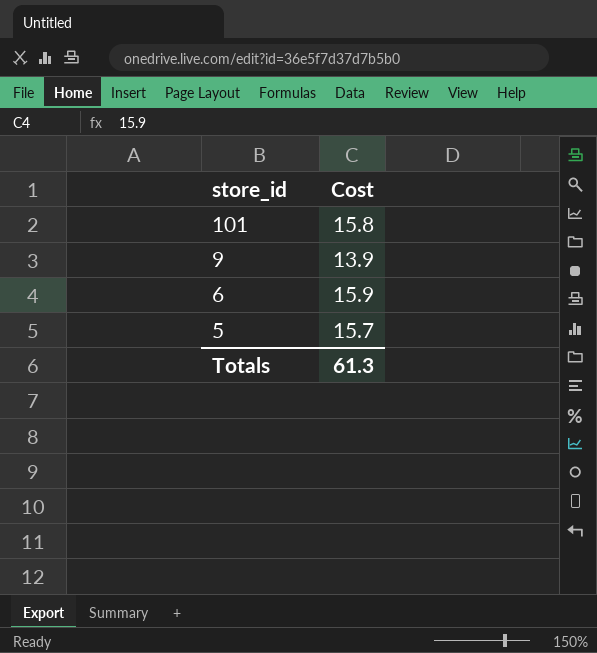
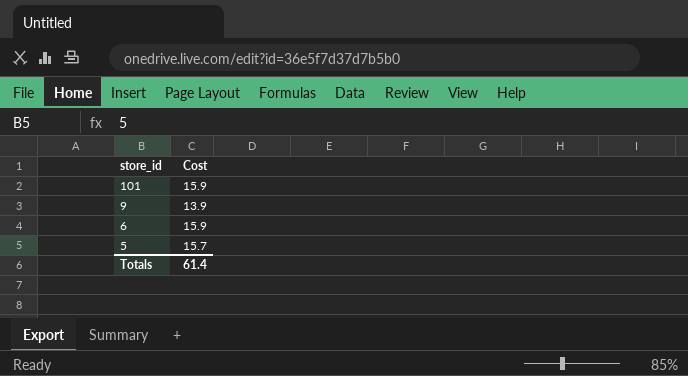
101 | Cost: 15.8 -> 15.9
Totals | Cost: 61.3 -> 61.4

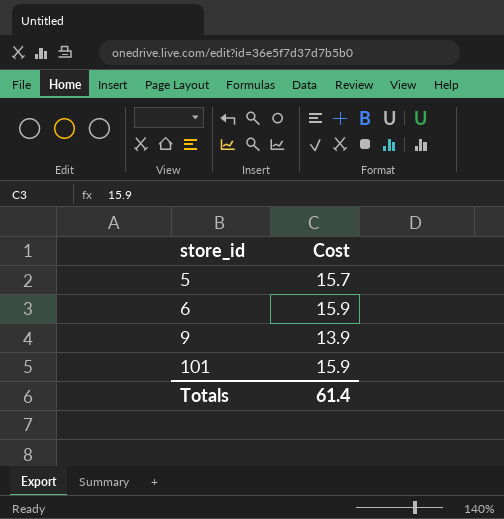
row order: store_id descending -> store_id ascending

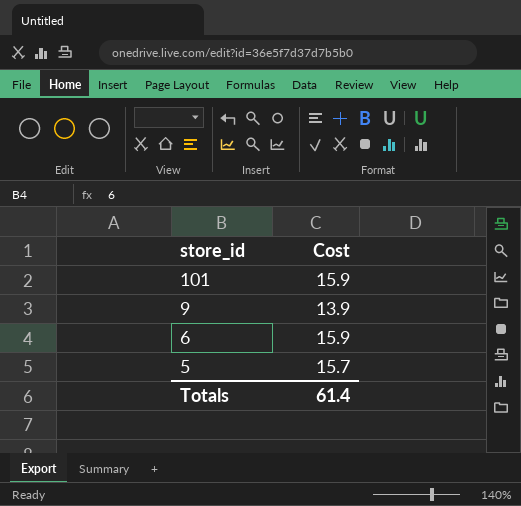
row order: store_id ascending -> store_id descending

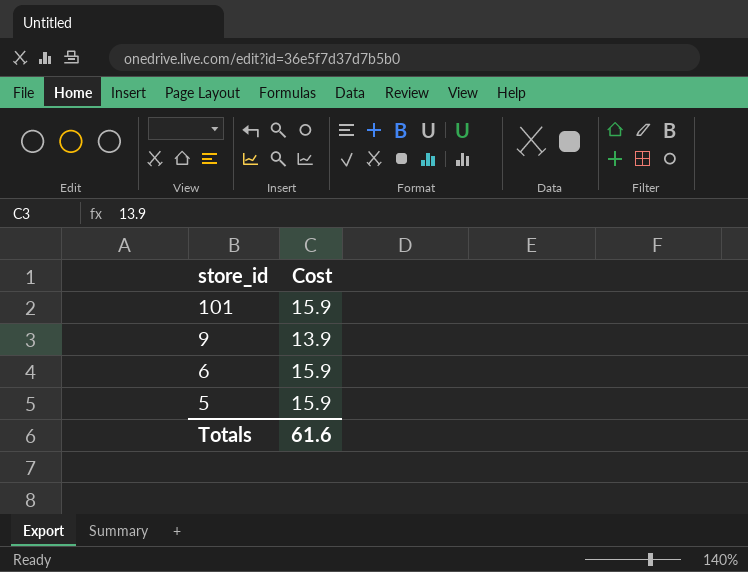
5 | Cost: 15.7 -> 15.9
Totals | Cost: 61.4 -> 61.6

